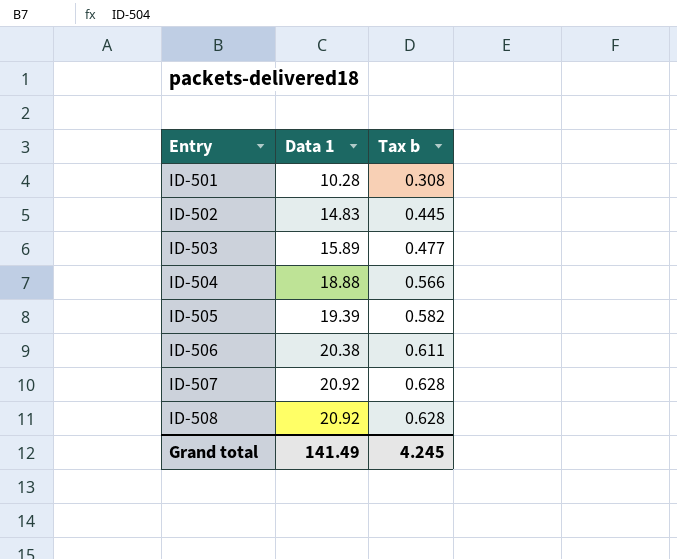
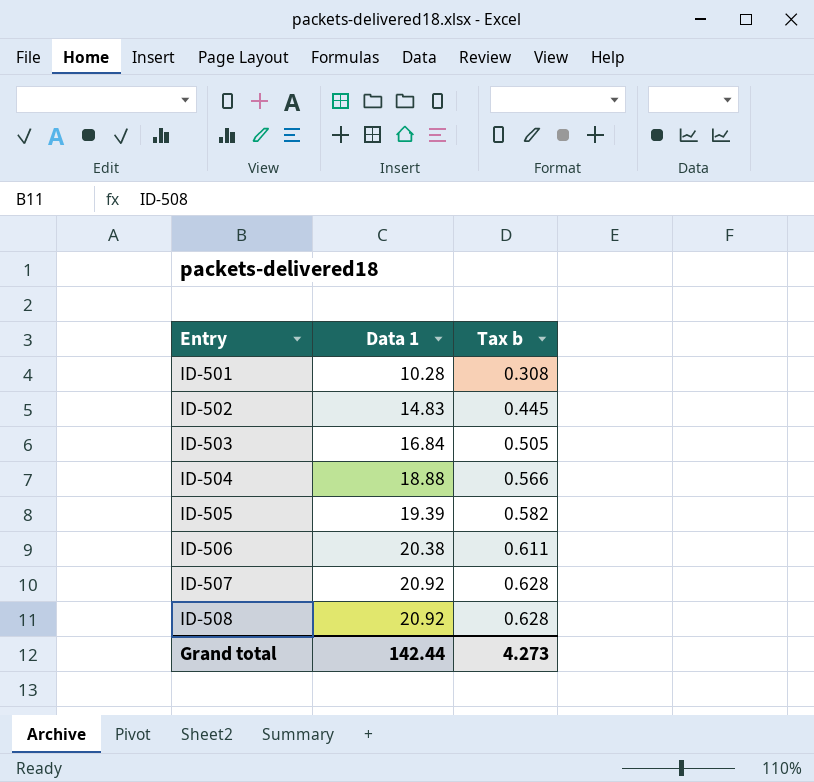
ID-503 | Data 1: 15.89 -> 16.84
ID-503 | Tax b: 0.477 -> 0.505
Grand total | Data 1: 141.49 -> 142.44
Grand total | Tax b: 4.245 -> 4.273

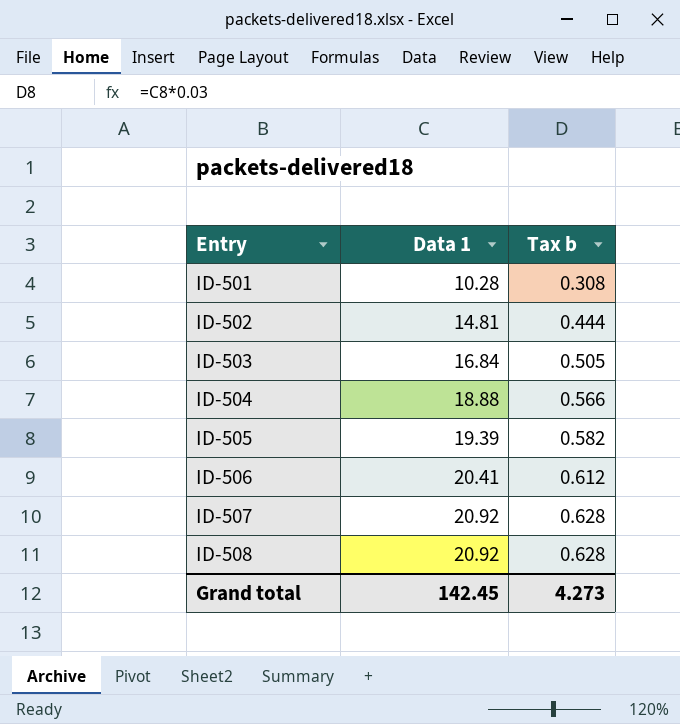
ID-502 | Data 1: 14.83 -> 14.81
ID-502 | Tax b: 0.445 -> 0.444
ID-506 | Data 1: 20.38 -> 20.41
ID-506 | Tax b: 0.611 -> 0.612
Grand total | Data 1: 142.44 -> 142.45

